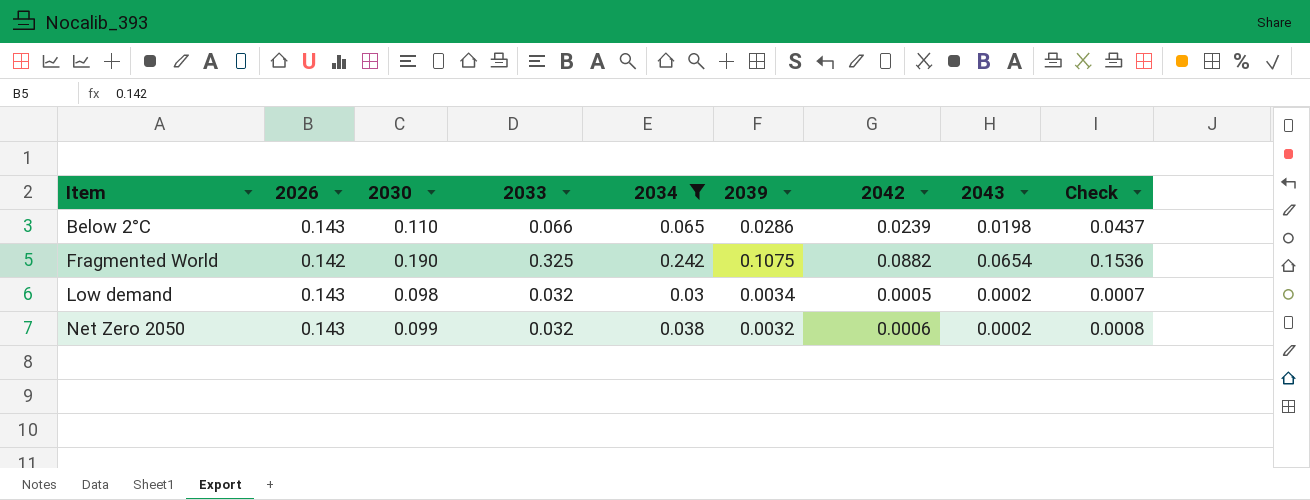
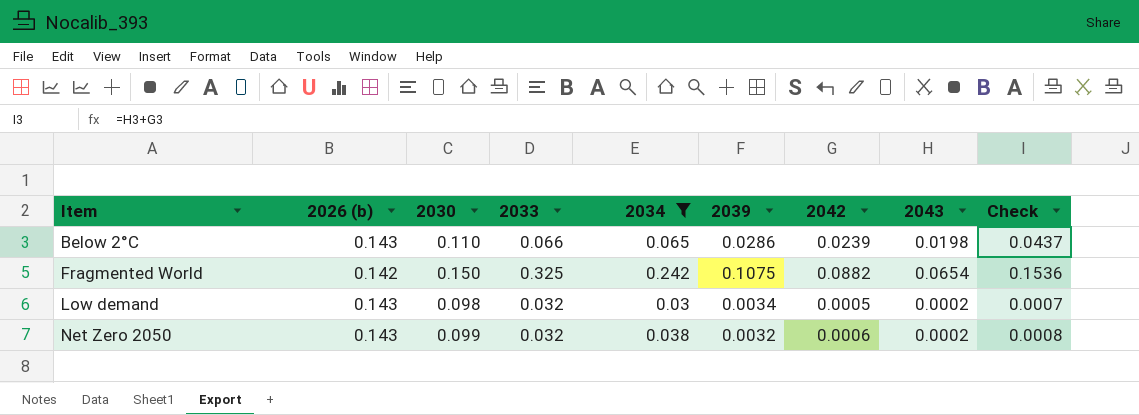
column name: 2026 -> 2026 (b)
Fragmented World | 2030: 0.190 -> 0.150

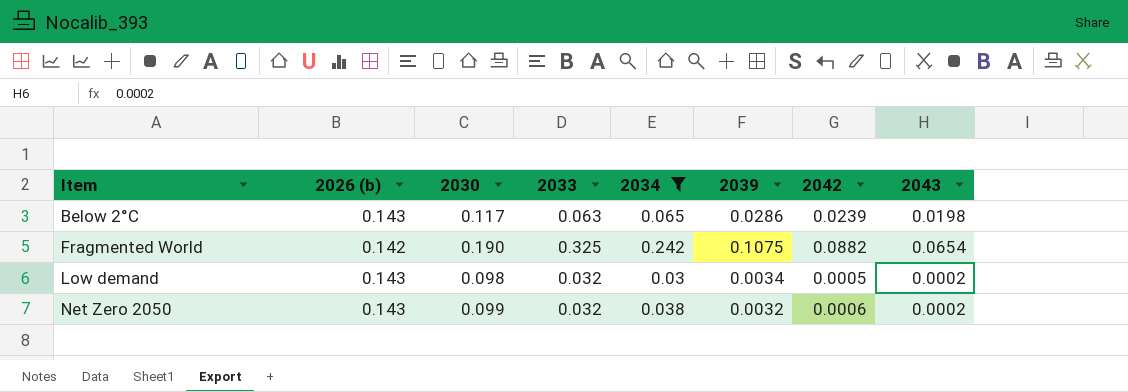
column Check | formula: [2042] + [2043] -> none
Below 2°C | 2030: 0.110 -> 0.117
Below 2°C | 2033: 0.066 -> 0.063
Fragmented World | 2030: 0.150 -> 0.190

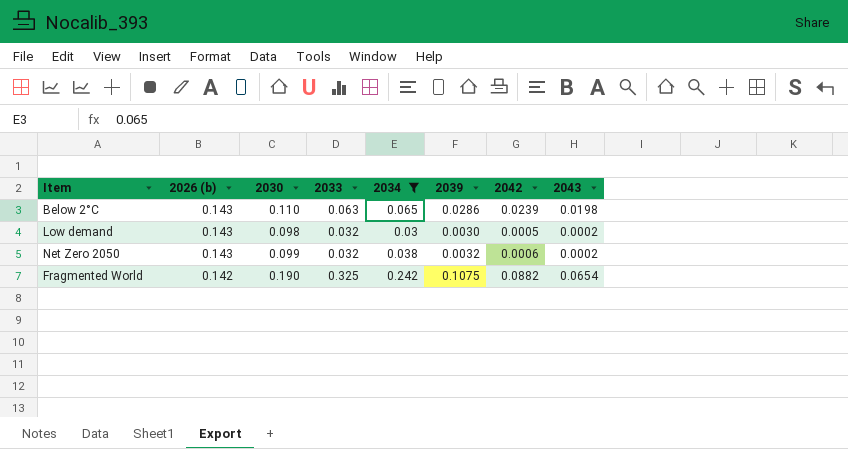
row order: Item ascending -> 2026 (b) descending
Below 2°C | 2030: 0.117 -> 0.110
Low demand | 2039: 0.0034 -> 0.0030

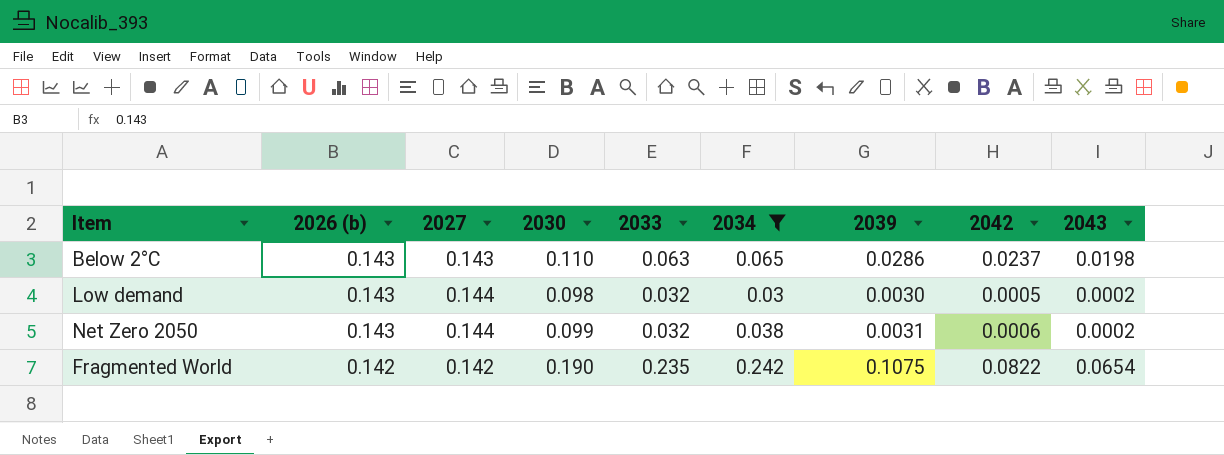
column 2027 | position: none -> 3
Below 2°C | 2042: 0.0239 -> 0.0237
Net Zero 2050 | 2039: 0.0032 -> 0.0031
Fragmented World | 2033: 0.325 -> 0.235
Fragmented World | 2042: 0.0882 -> 0.0822

